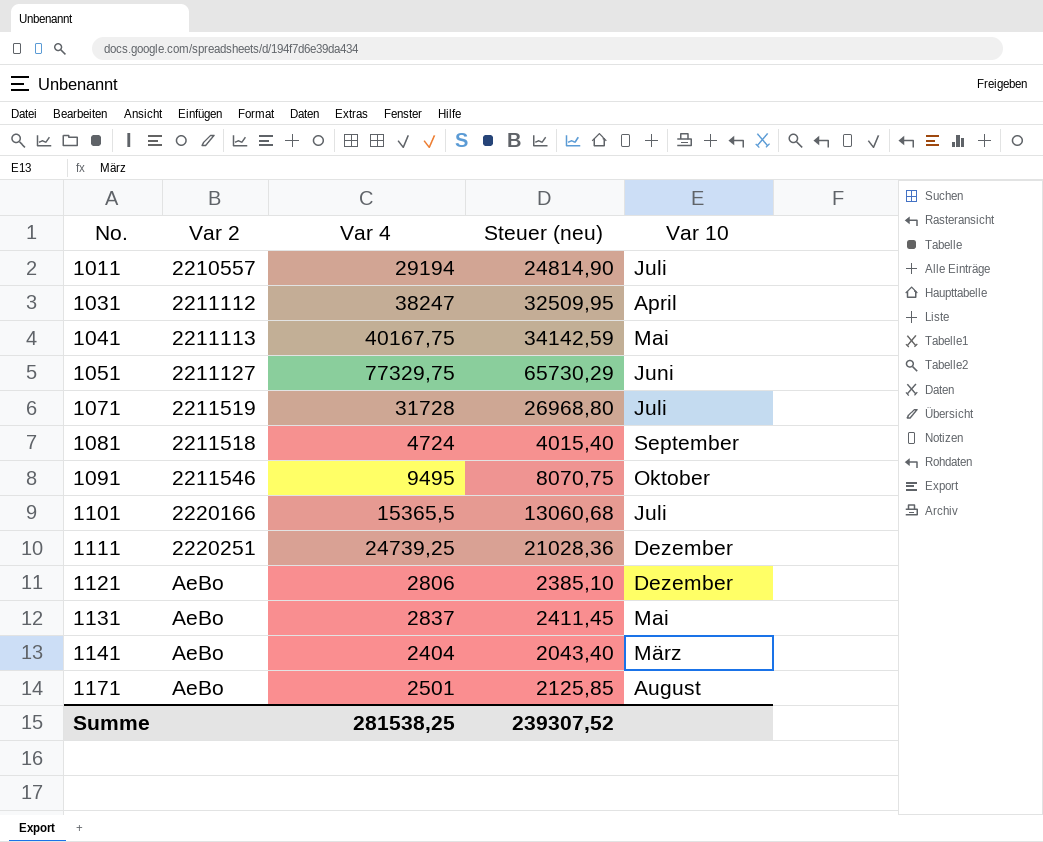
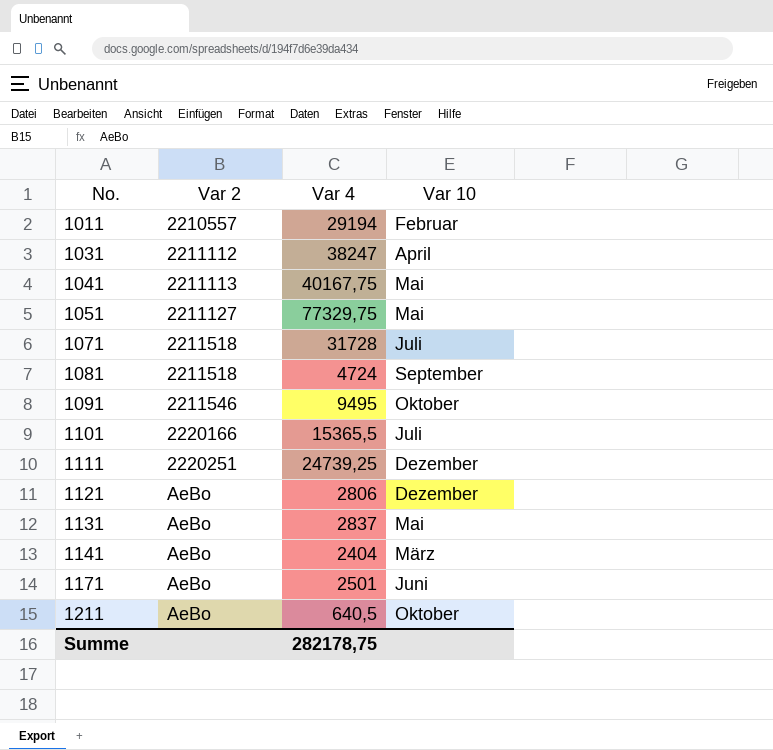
column Steuer (neu) | formula: [Var 4] * 0,85 -> none
1011 | Var 10: Juli -> Februar
1051 | Var 10: Juni -> Mai
1071 | Var 2: 2211519 -> 2211518
1171 | Var 10: August -> Juni
row 1211: none -> AeBo | 640,5 | Oktober
Summe | Var 4: 281538,25 -> 282178,75

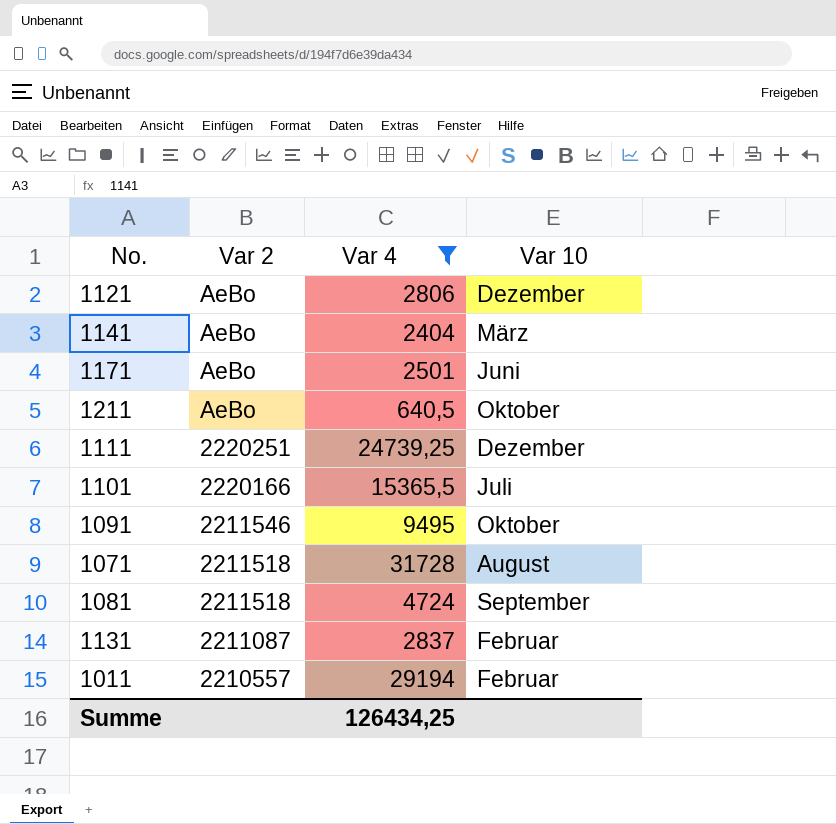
filter: none -> Var 4 <= 31728
row order: No. ascending -> Var 2 descending
1071 | Var 10: Juli -> August
1131 | Var 2: AeBo -> 2211087
1131 | Var 10: Mai -> Februar
Summe | Var 4: 282178,75 -> 126434,25

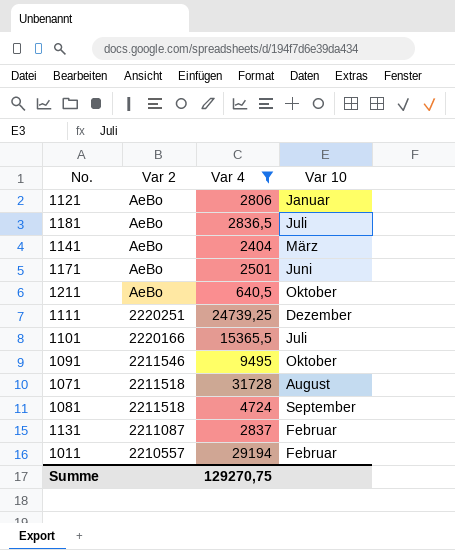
1121 | Var 10: Dezember -> Januar
row 1181: none -> AeBo | 2836,5 | Juli
Summe | Var 4: 126434,25 -> 129270,75

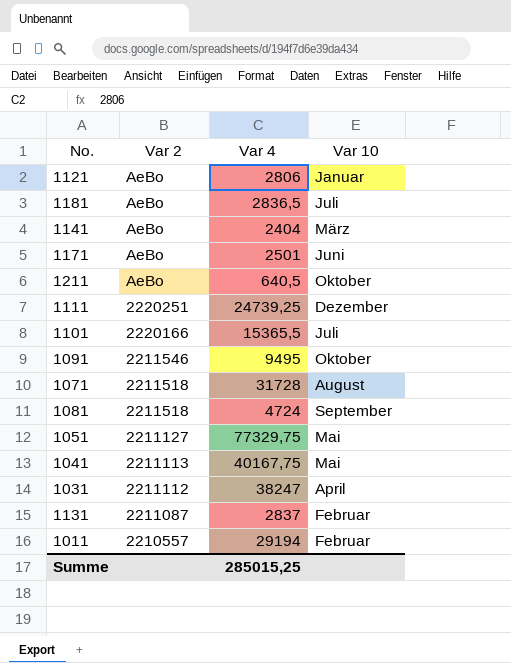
filter: Var 4 <= 31728 -> none
Summe | Var 4: 129270,75 -> 285015,25

